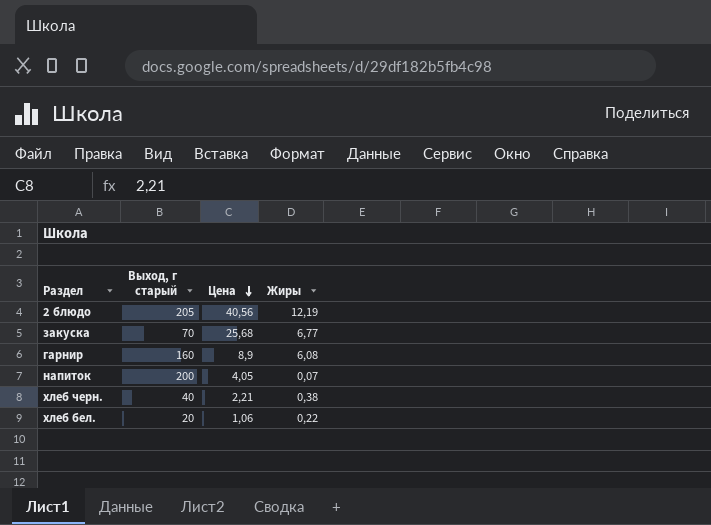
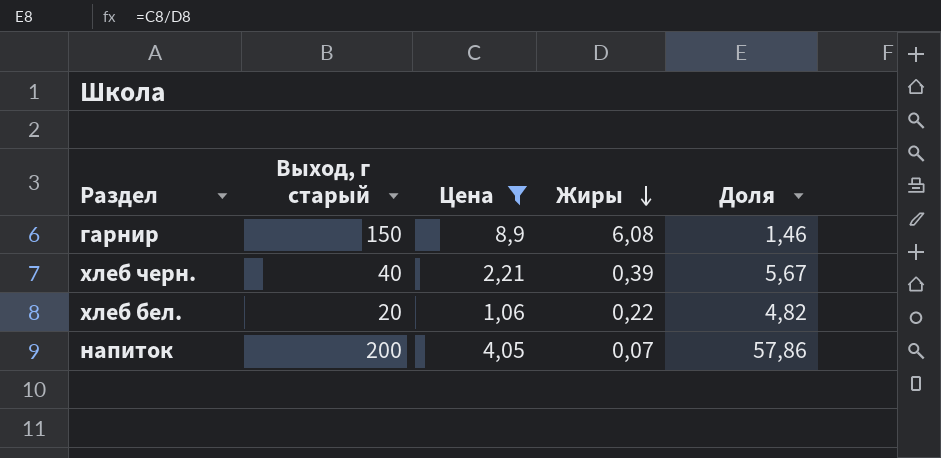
filter: none -> Цена <= 8,9
row order: Цена descending -> Жиры descending
column Доля | formula: none -> [Цена] / [Жиры]
гарнир | Выход, г старый: 160 -> 150
хлеб черн. | Жиры: 0,38 -> 0,39

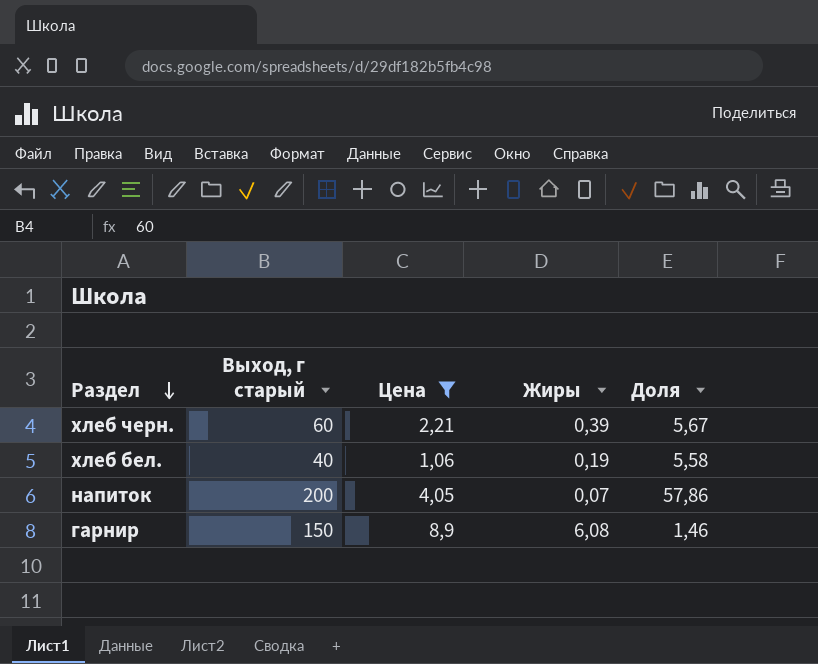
row order: Жиры descending -> Раздел descending
хлеб черн. | Выход, г старый: 40 -> 60
хлеб бел. | Выход, г старый: 20 -> 40
хлеб бел. | Жиры: 0,22 -> 0,19
хлеб бел. | Доля: 4,82 -> 5,58

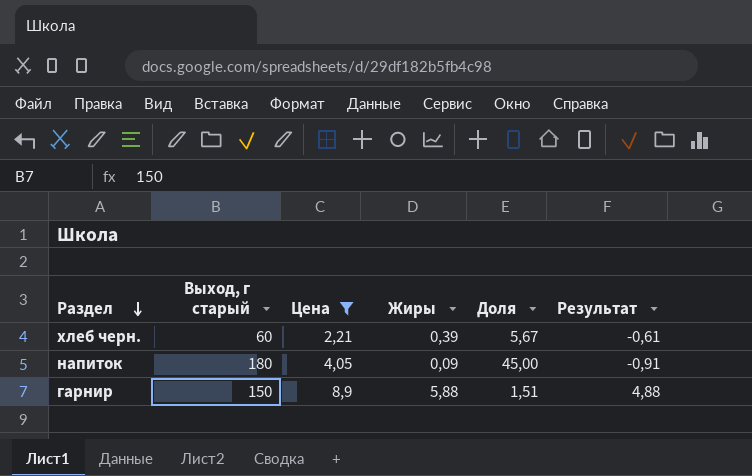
column Результат | formula: none -> [Жиры] - 1
row хлеб бел.: 40 | 1,06 | 0,19 | 5,58 -> none
напиток | Выход, г старый: 200 -> 180
напиток | Жиры: 0,07 -> 0,09
напиток | Доля: 57,86 -> 45,00
гарнир | Жиры: 6,08 -> 5,88
гарнир | Доля: 1,46 -> 1,51

